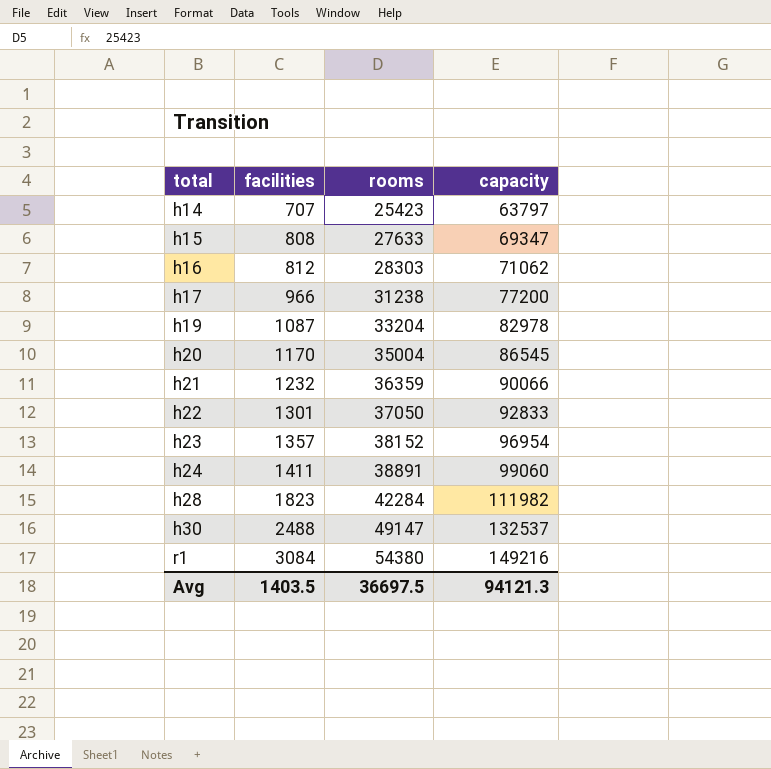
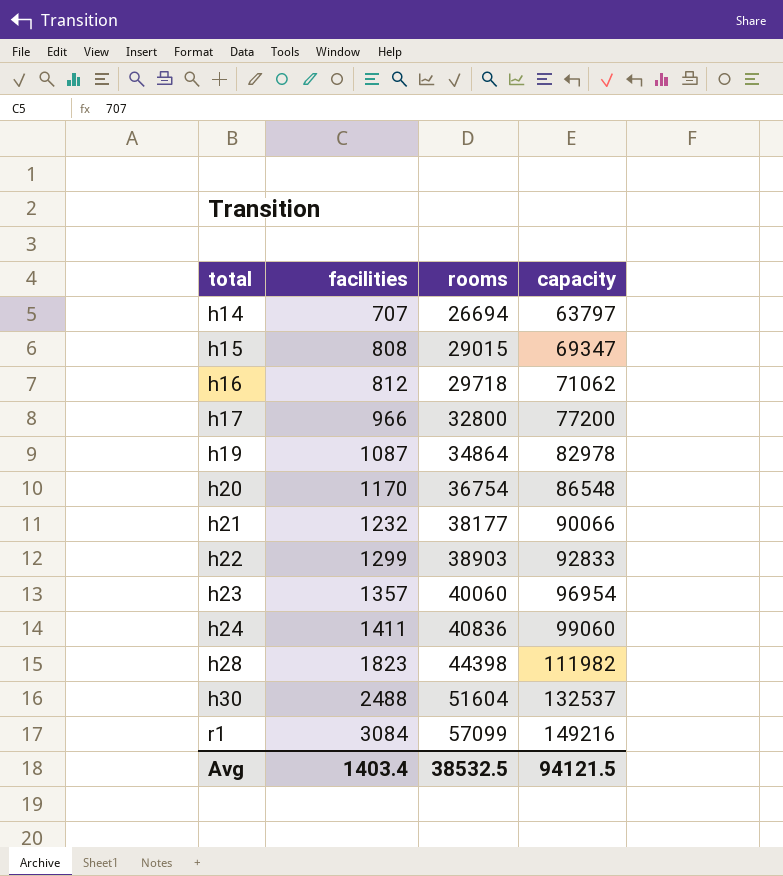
h14 | rooms: 25423 -> 26694
h15 | rooms: 27633 -> 29015
h16 | rooms: 28303 -> 29718
h17 | rooms: 31238 -> 32800
h19 | rooms: 33204 -> 34864
h20 | rooms: 35004 -> 36754
h20 | capacity: 86545 -> 86548
h21 | rooms: 36359 -> 38177
h22 | facilities: 1301 -> 1299
h22 | rooms: 37050 -> 38903
h23 | rooms: 38152 -> 40060
h24 | rooms: 38891 -> 40836
h28 | rooms: 42284 -> 44398
h30 | rooms: 49147 -> 51604
r1 | rooms: 54380 -> 57099
Avg | facilities: 1403.5 -> 1403.4
Avg | rooms: 36697.5 -> 38532.5
Avg | capacity: 94121.3 -> 94121.5

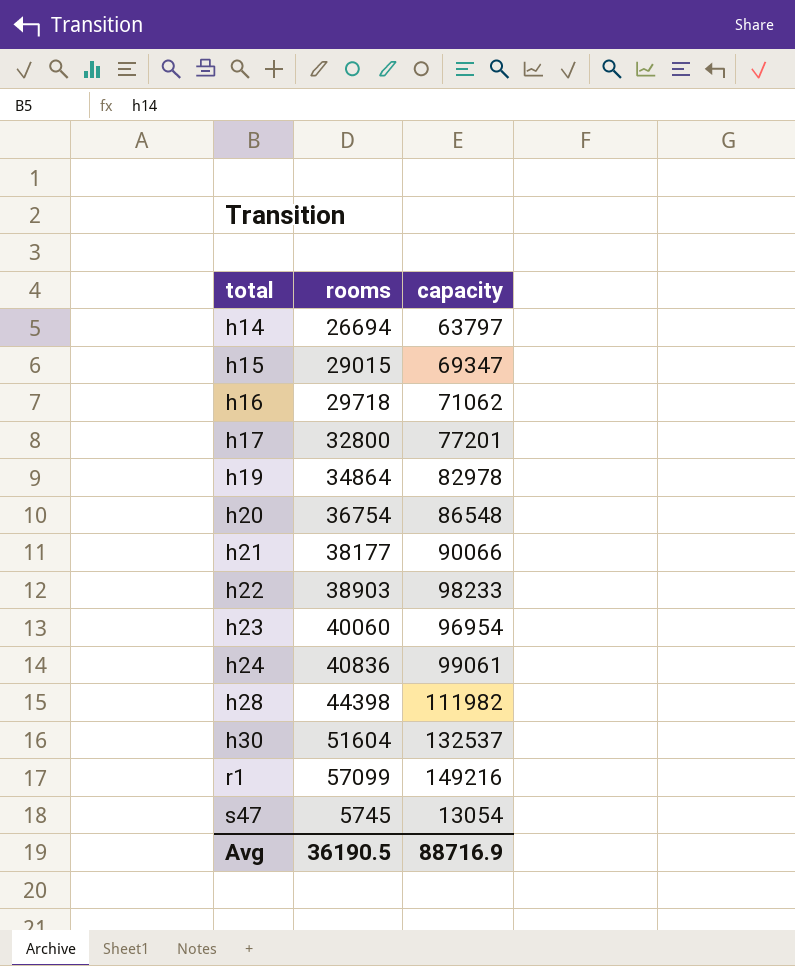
column facilities | position: 2 -> none
h17 | capacity: 77200 -> 77201
h22 | capacity: 92833 -> 98233
h24 | capacity: 99060 -> 99061
row s47: none -> 5745 | 13054
Avg | rooms: 38532.5 -> 36190.5
Avg | capacity: 94121.5 -> 88716.9

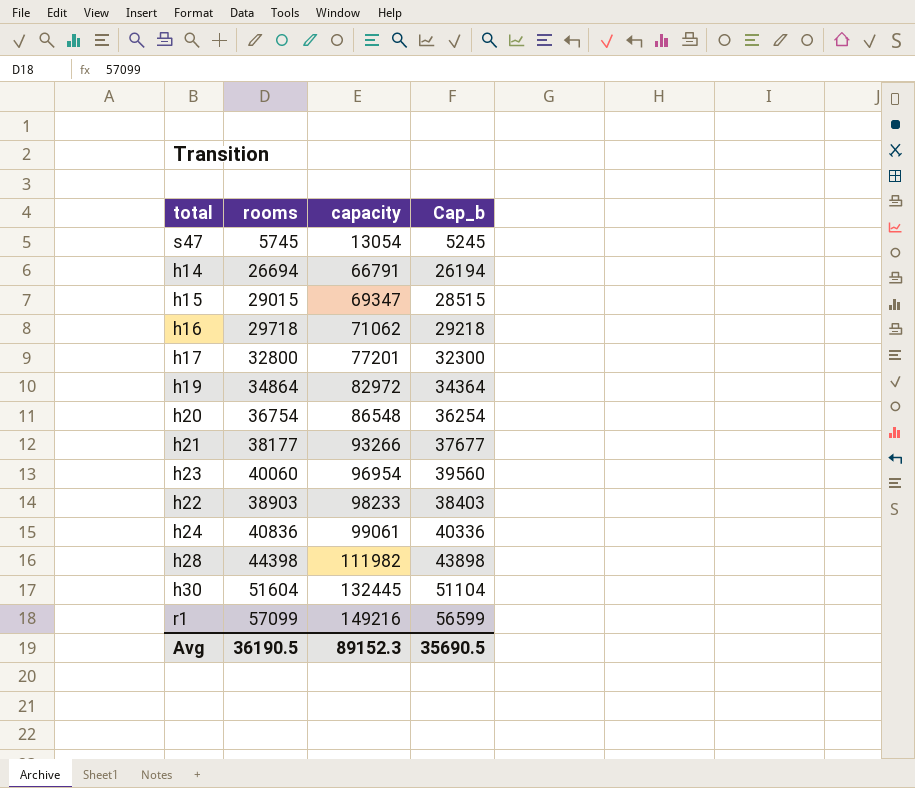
row order: total ascending -> capacity ascending
column Cap_b | formula: none -> [rooms] - 500
h14 | capacity: 63797 -> 66791
h19 | capacity: 82978 -> 82972
h21 | capacity: 90066 -> 93266
h30 | capacity: 132537 -> 132445
Avg | capacity: 88716.9 -> 89152.3

